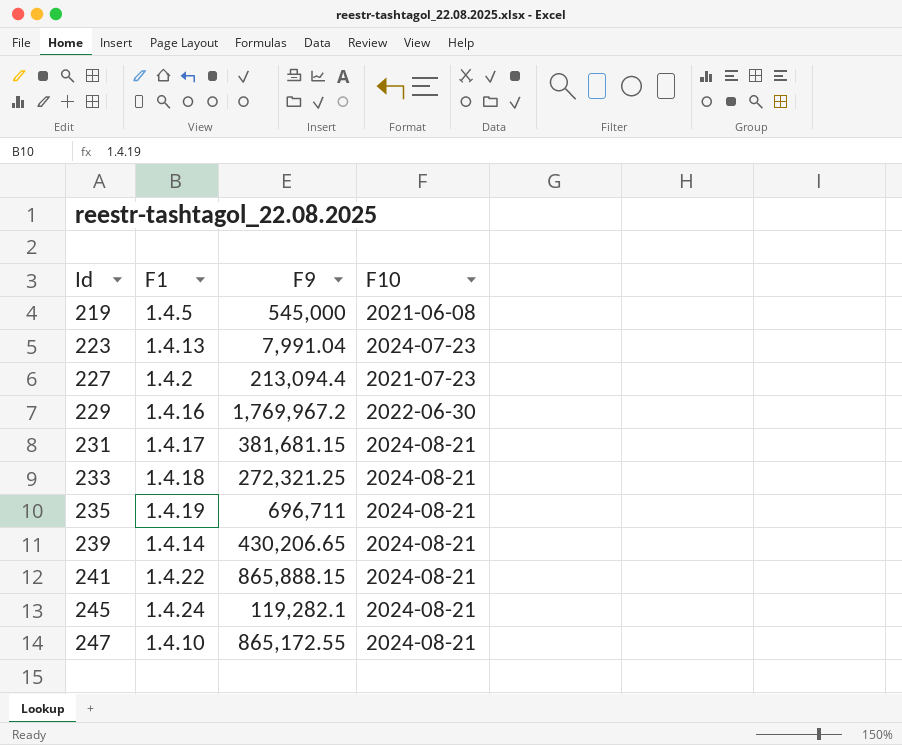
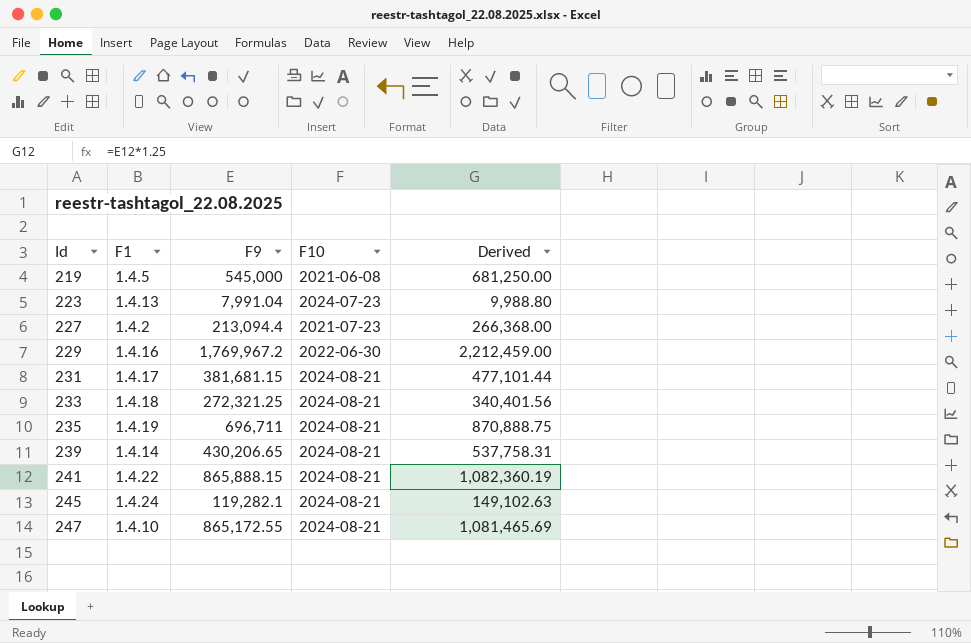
column Derived | formula: none -> [F9] * 1.25

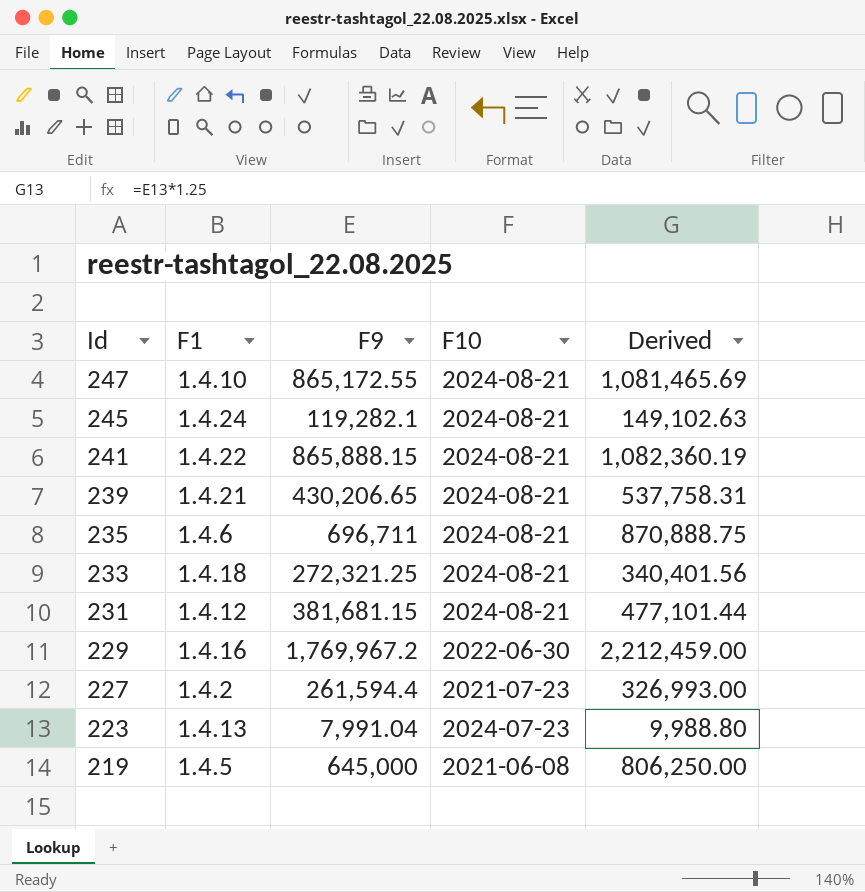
row order: Id ascending -> Id descending
239 | F1: 1.4.14 -> 1.4.21
235 | F1: 1.4.19 -> 1.4.6
231 | F1: 1.4.17 -> 1.4.12
227 | F9: 213,094.4 -> 261,594.4
227 | Derived: 266,368.00 -> 326,993.00
219 | F9: 545,000 -> 645,000
219 | Derived: 681,250.00 -> 806,250.00

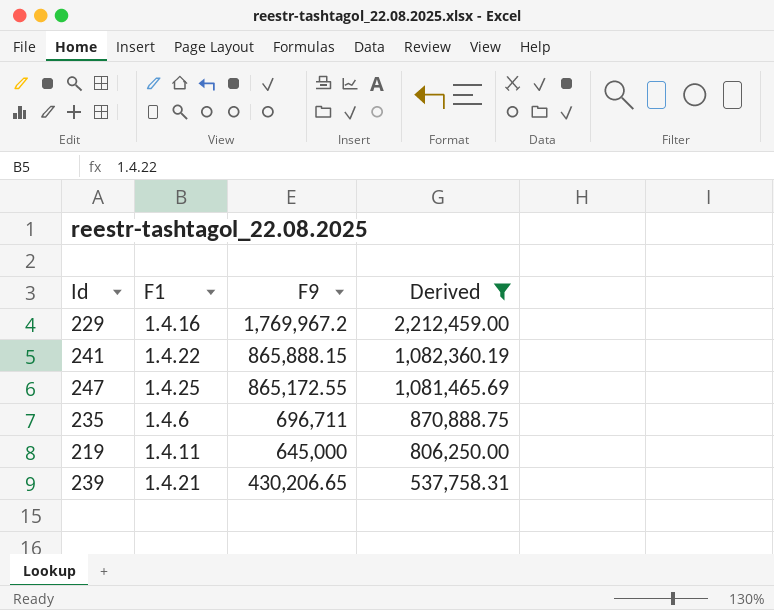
filter: none -> Derived >= 537,758.31
row order: Id descending -> F9 descending
column F10 | position: 4 -> none
247 | F1: 1.4.10 -> 1.4.25
219 | F1: 1.4.5 -> 1.4.11

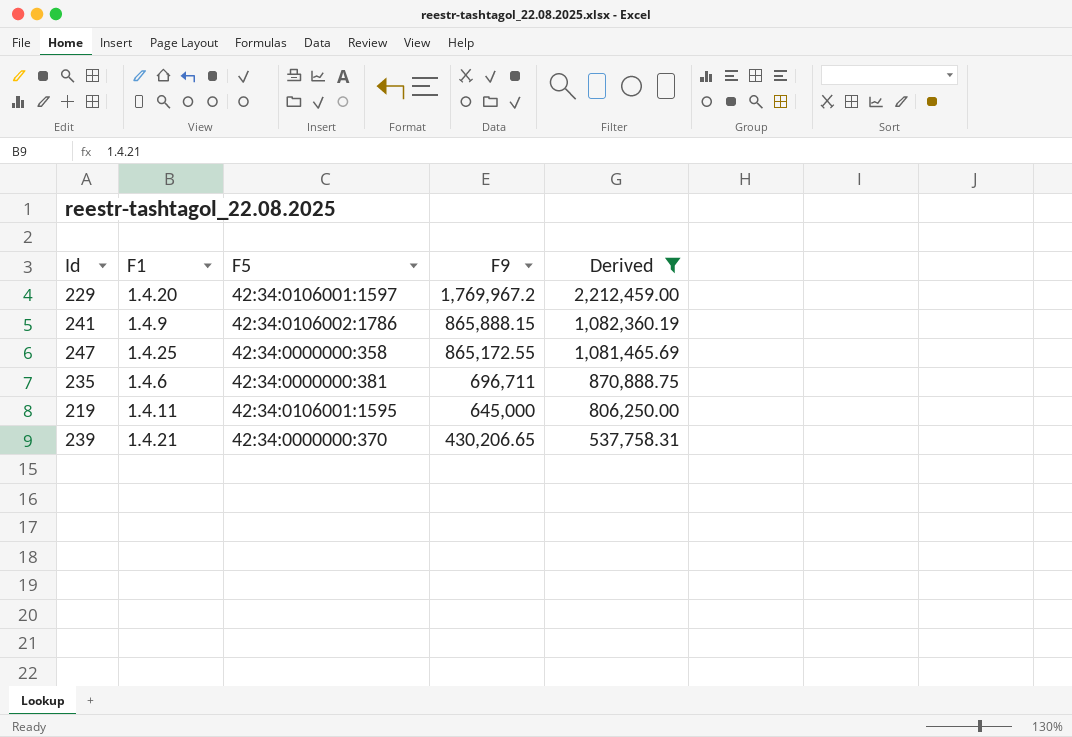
column F5 | position: none -> 3
229 | F1: 1.4.16 -> 1.4.20
241 | F1: 1.4.22 -> 1.4.9

